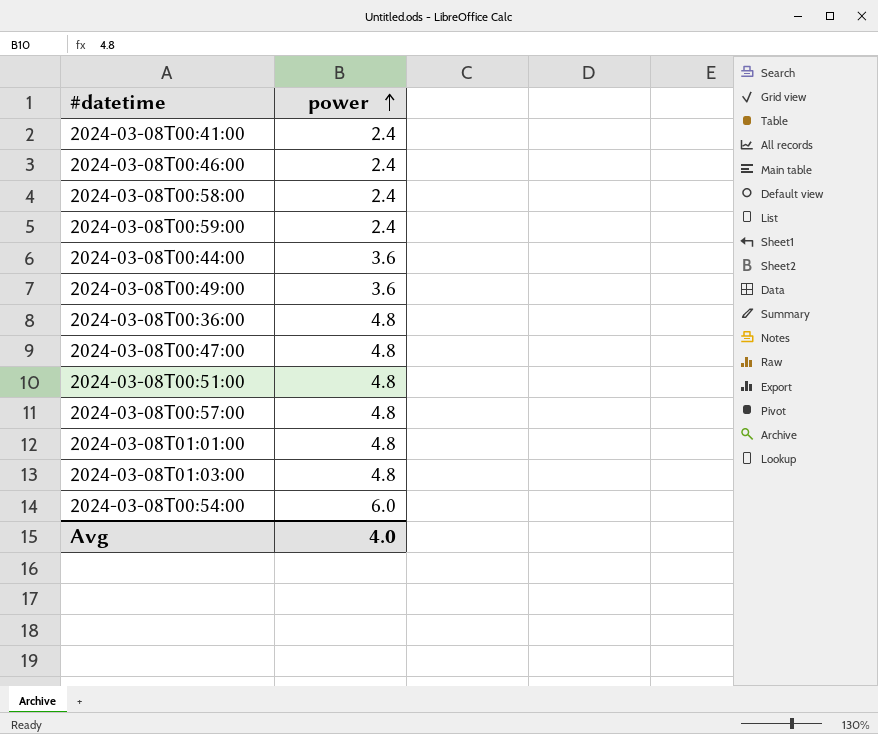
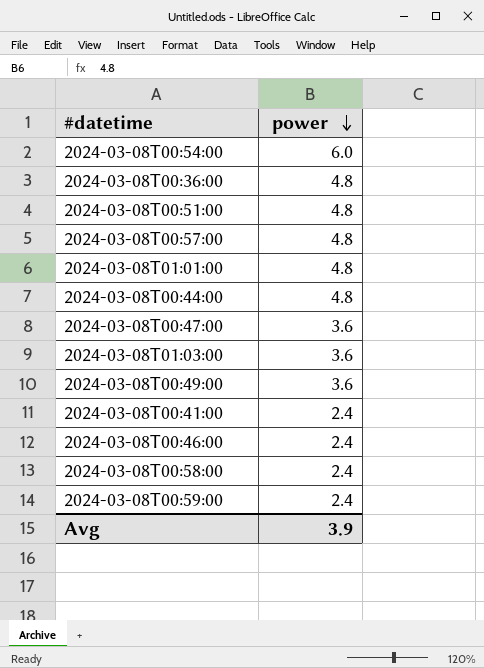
row order: power ascending -> power descending
2024-03-08T00:44:00 | power: 3.6 -> 4.8
2024-03-08T00:47:00 | power: 4.8 -> 3.6
2024-03-08T01:03:00 | power: 4.8 -> 3.6
Avg | power: 4.0 -> 3.9

